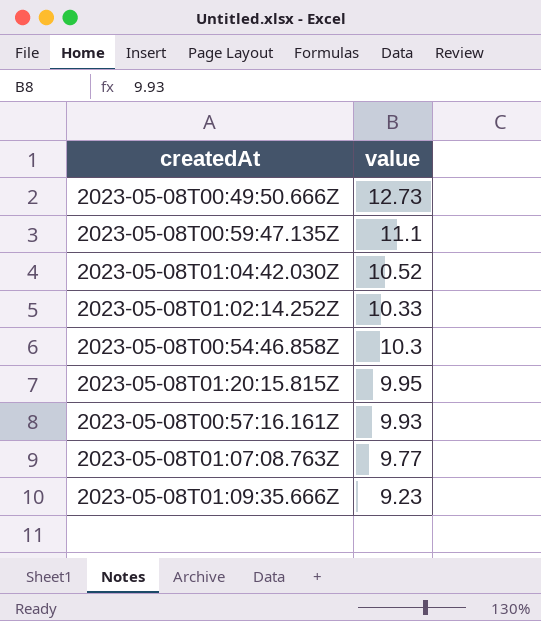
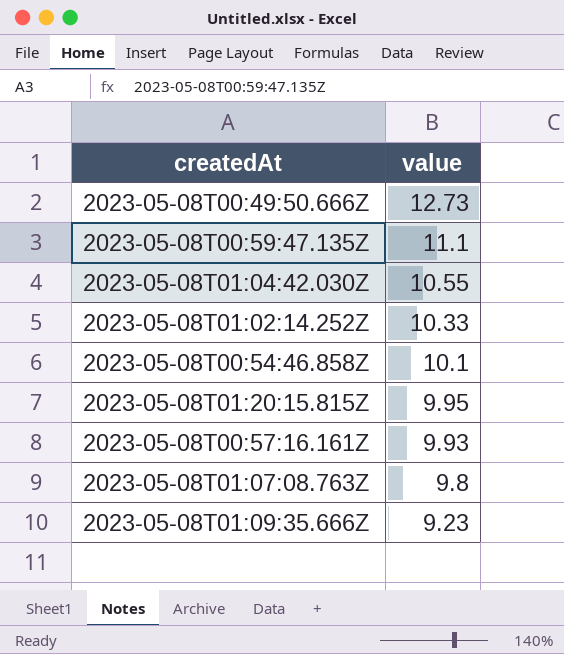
2023-05-08T01:04:42.030Z | value: 10.52 -> 10.55
2023-05-08T00:54:46.858Z | value: 10.3 -> 10.1
2023-05-08T01:07:08.763Z | value: 9.77 -> 9.8

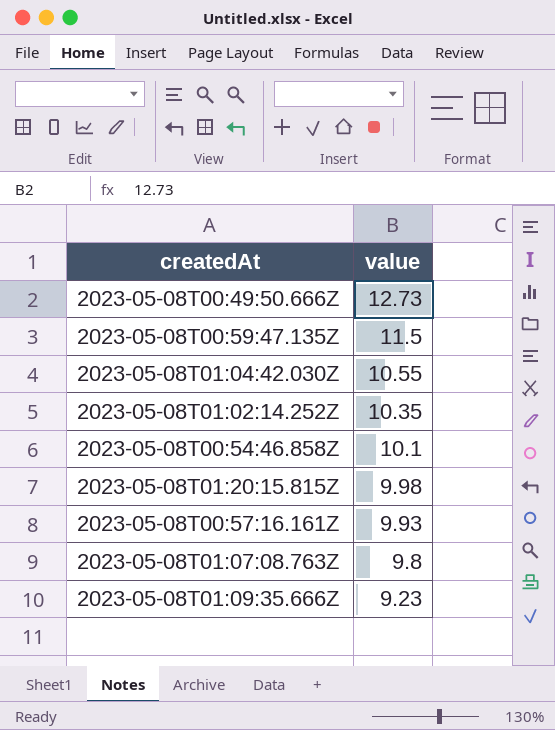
2023-05-08T00:59:47.135Z | value: 11.1 -> 11.5
2023-05-08T01:02:14.252Z | value: 10.33 -> 10.35
2023-05-08T01:20:15.815Z | value: 9.95 -> 9.98

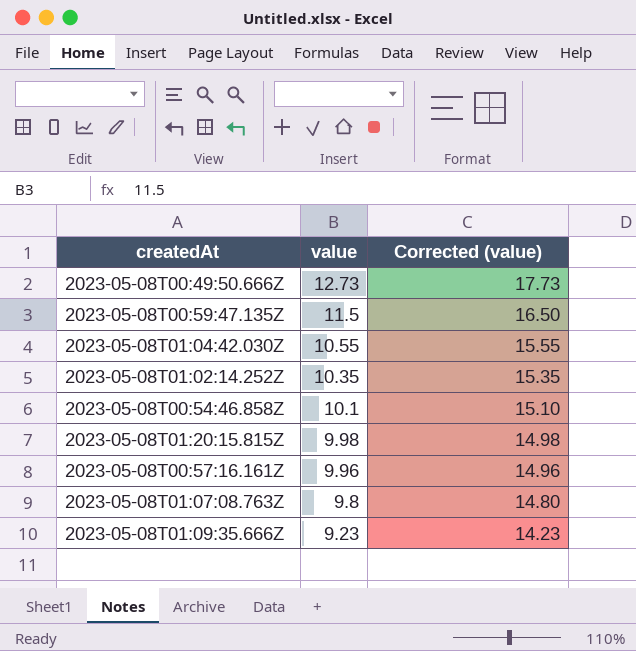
column Corrected (value) | formula: none -> [value] + 5
2023-05-08T00:57:16.161Z | value: 9.93 -> 9.96

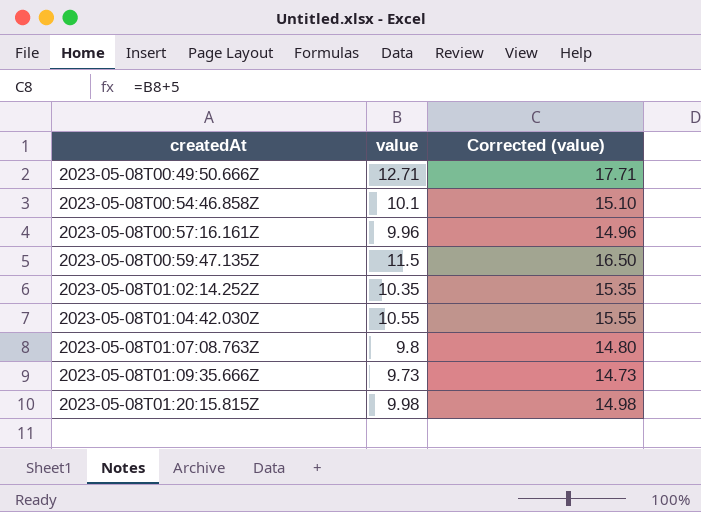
row order: value descending -> createdAt ascending
2023-05-08T00:49:50.666Z | value: 12.73 -> 12.71
2023-05-08T00:49:50.666Z | Corrected (value): 17.73 -> 17.71
2023-05-08T01:09:35.666Z | value: 9.23 -> 9.73
2023-05-08T01:09:35.666Z | Corrected (value): 14.23 -> 14.73

